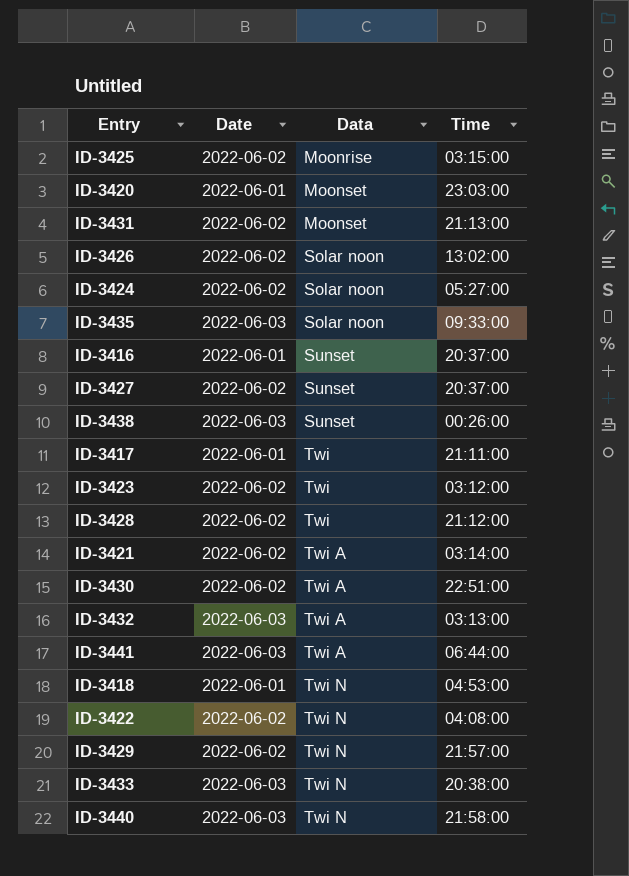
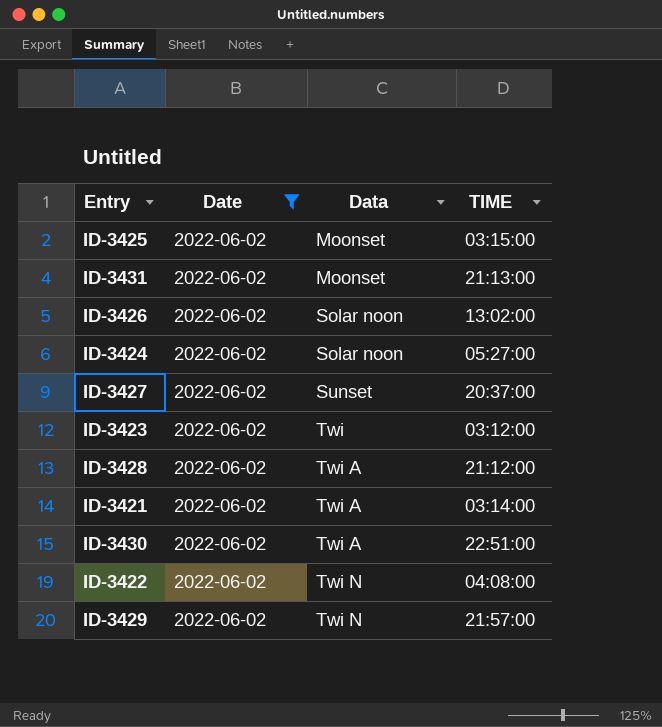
filter: none -> Date = 2022-06-02
column name: Time -> TIME
ID-3425 | Data: Moonrise -> Moonset
ID-3428 | Data: Twi -> Twi A

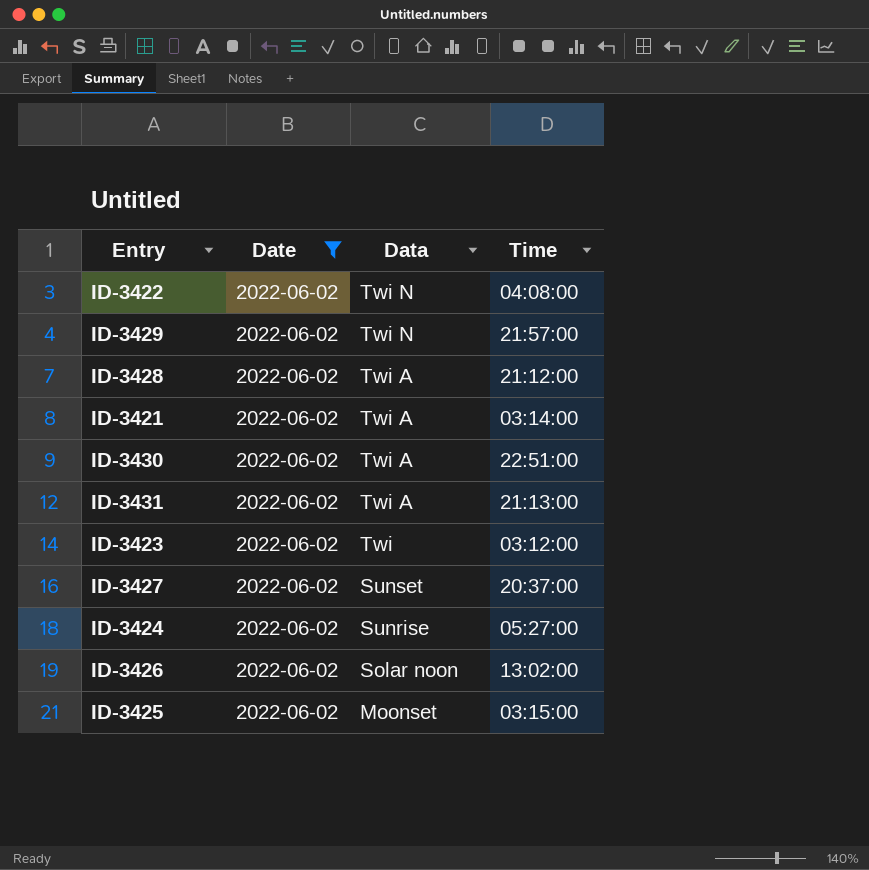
row order: Data ascending -> Data descending
column name: TIME -> Time
ID-3431 | Data: Moonset -> Twi A
ID-3424 | Data: Solar noon -> Sunrise

